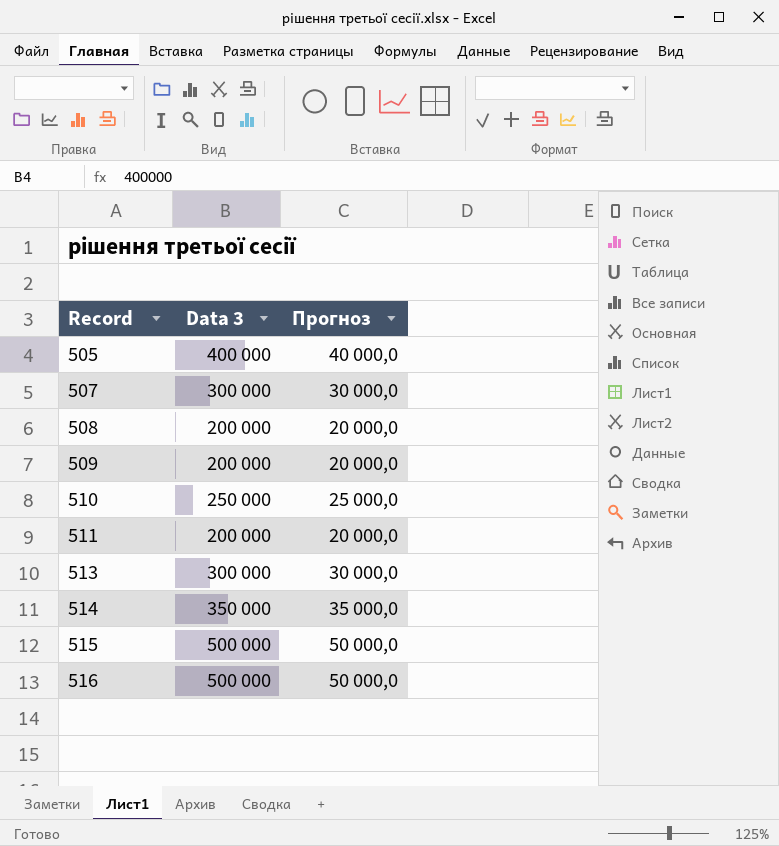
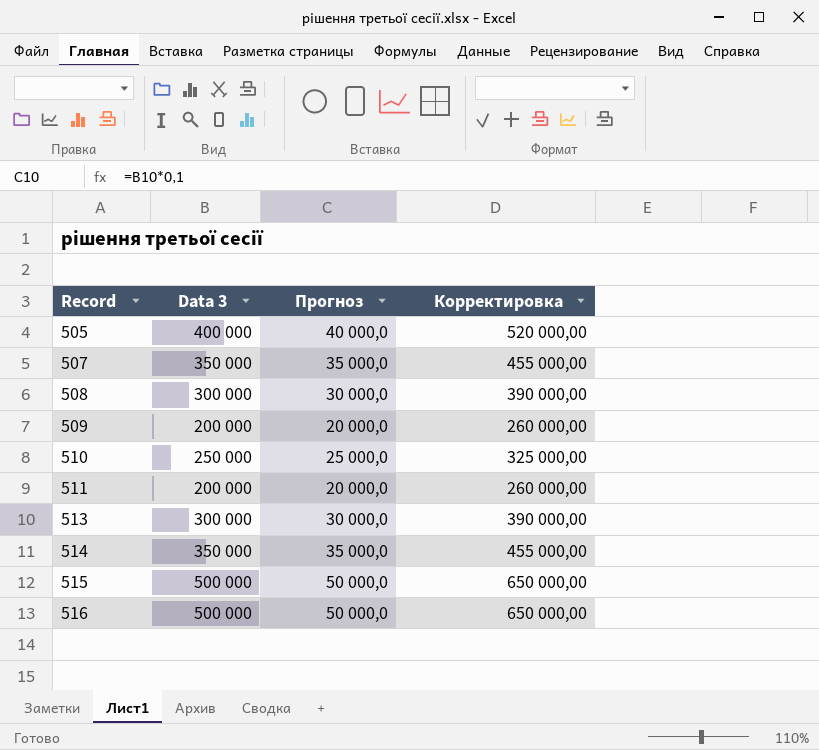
column Корректировка | formula: none -> [Data 3] * 1,3
507 | Data 3: 300 000 -> 350 000
507 | Прогноз: 30 000,0 -> 35 000,0
508 | Data 3: 200 000 -> 300 000
508 | Прогноз: 20 000,0 -> 30 000,0

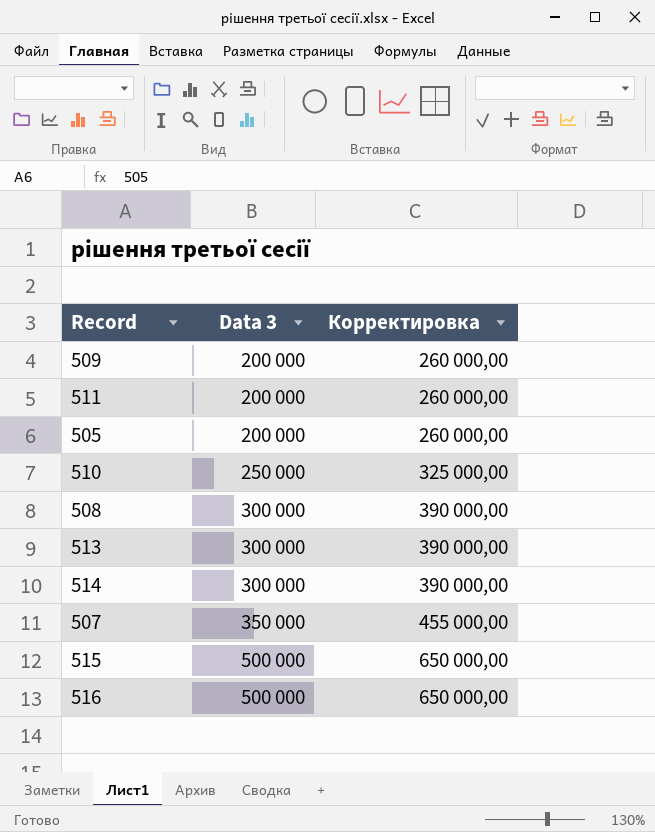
row order: Record ascending -> Data 3 ascending
column Прогноз | formula: [Data 3] * 0,1 -> none
505 | Data 3: 400 000 -> 200 000
505 | Корректировка: 520 000,00 -> 260 000,00
514 | Data 3: 350 000 -> 300 000
514 | Корректировка: 455 000,00 -> 390 000,00

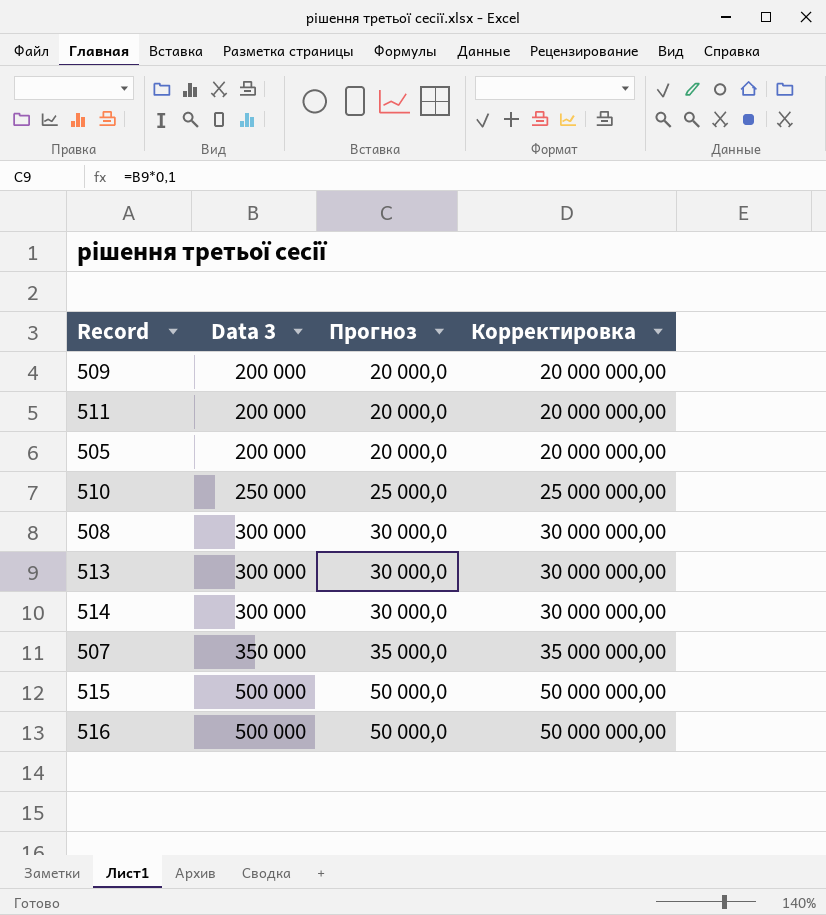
column Прогноз | formula: none -> [Data 3] * 0,1
column Корректировка | formula: [Data 3] * 1,3 -> [Data 3] * 100

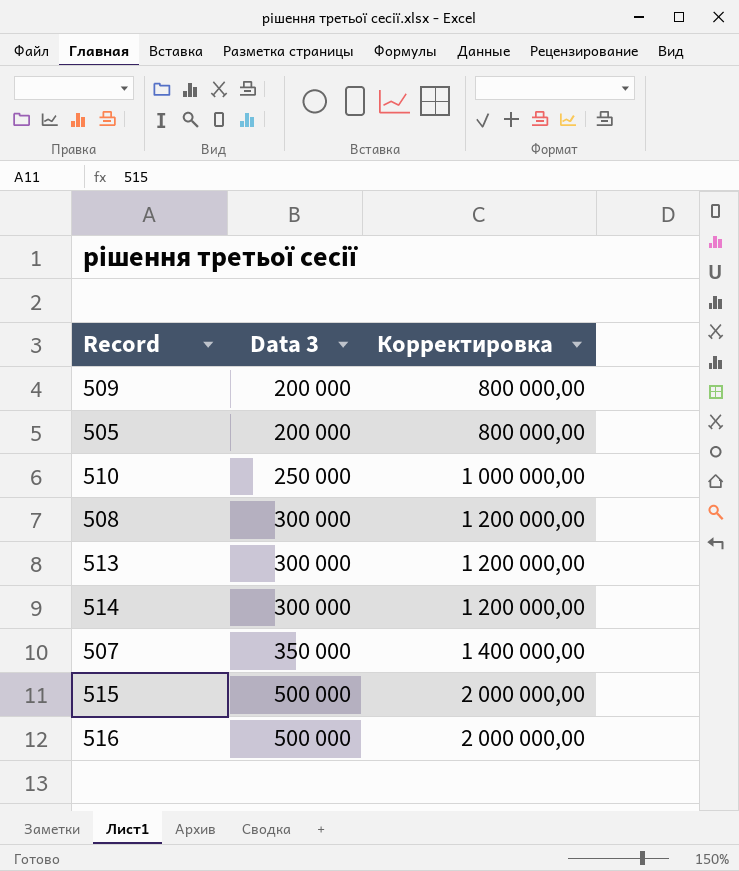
column Прогноз | formula: [Data 3] * 0,1 -> none
column Корректировка | formula: [Data 3] * 100 -> [Data 3] * 4
row 511: 200 000 | 20 000,0 | 20 000 000,00 -> none

